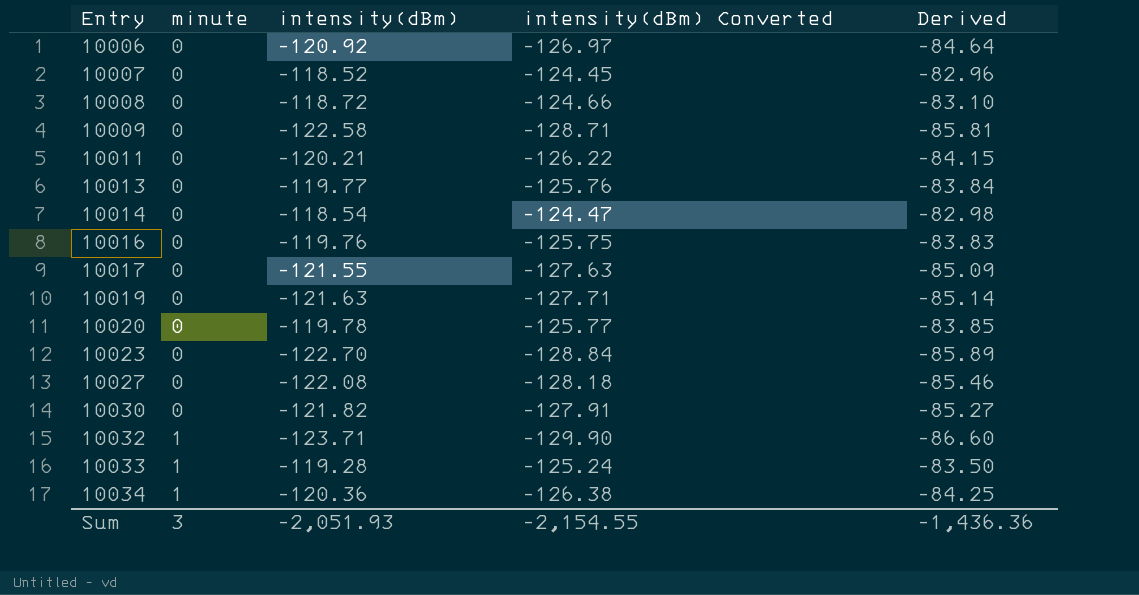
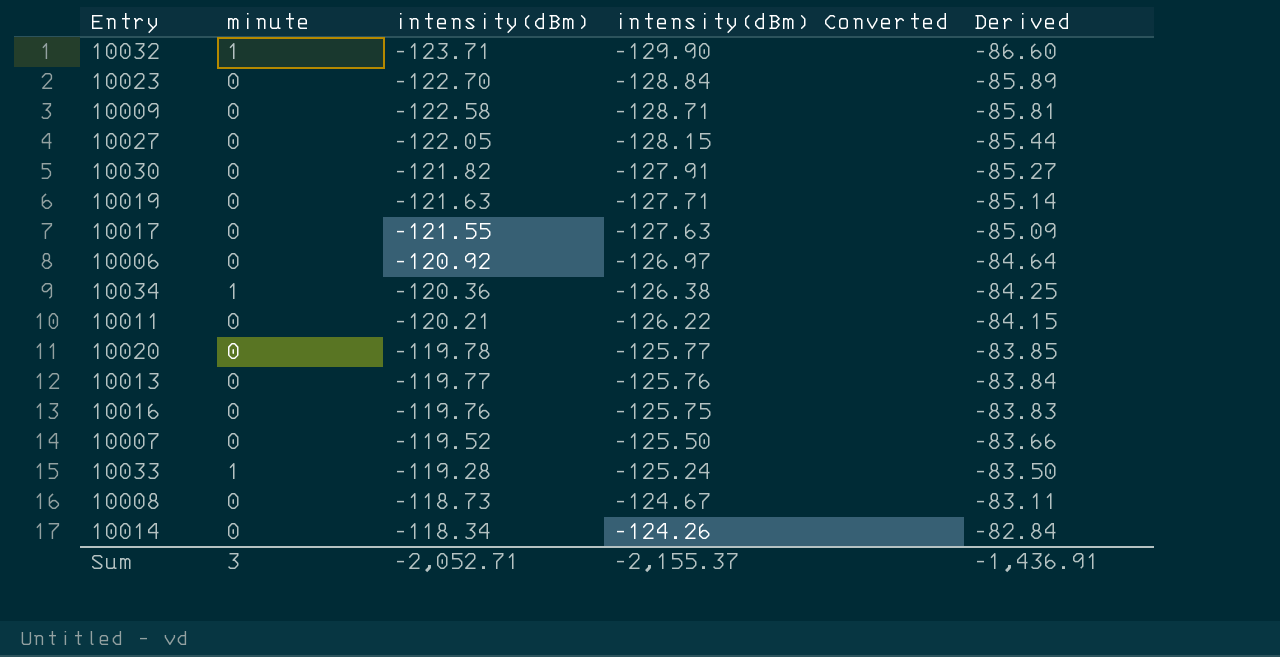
row order: Entry ascending -> intensity(dBm) ascending
10027 | intensity(dBm): -122.08 -> -122.05
10027 | intensity(dBm) Converted: -128.18 -> -128.15
10027 | Derived: -85.46 -> -85.44
10007 | intensity(dBm): -118.52 -> -119.52
10007 | intensity(dBm) Converted: -124.45 -> -125.50
10007 | Derived: -82.96 -> -83.66
10008 | intensity(dBm): -118.72 -> -118.73
10008 | intensity(dBm) Converted: -124.66 -> -124.67
10008 | Derived: -83.10 -> -83.11
10014 | intensity(dBm): -118.54 -> -118.34
10014 | intensity(dBm) Converted: -124.47 -> -124.26
10014 | Derived: -82.98 -> -82.84
Sum | intensity(dBm): -2,051.93 -> -2,052.71
Sum | intensity(dBm) Converted: -2,154.55 -> -2,155.37
Sum | Derived: -1,436.36 -> -1,436.91

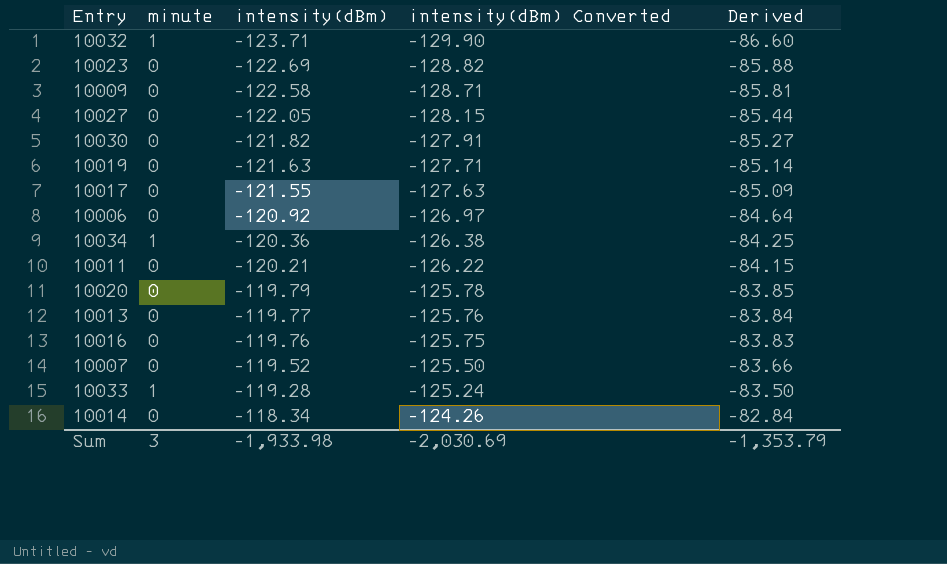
row 10008: 0 | -118.73 | -124.67 | -83.11 -> none
10023 | intensity(dBm): -122.70 -> -122.69
10023 | intensity(dBm) Converted: -128.84 -> -128.82
10023 | Derived: -85.89 -> -85.88
10020 | intensity(dBm): -119.78 -> -119.79
10020 | intensity(dBm) Converted: -125.77 -> -125.78
Sum | intensity(dBm): -2,052.71 -> -1,933.98
Sum | intensity(dBm) Converted: -2,155.37 -> -2,030.69
Sum | Derived: -1,436.91 -> -1,353.79

